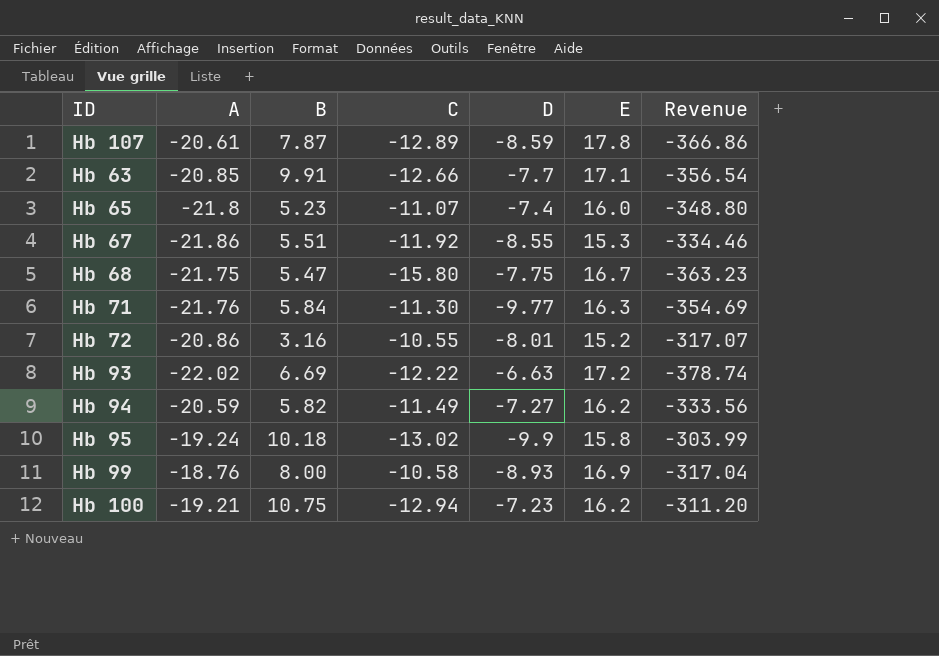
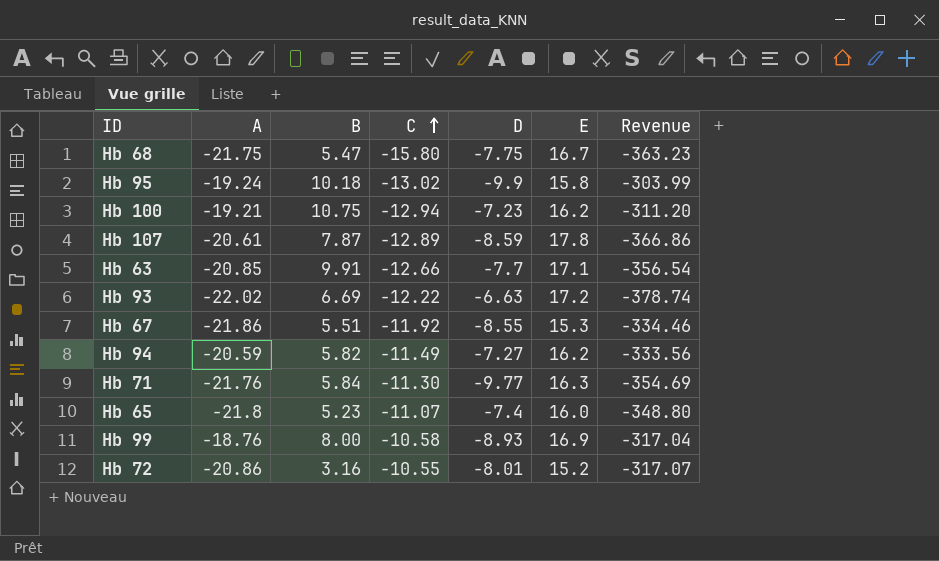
row order: none -> C ascending

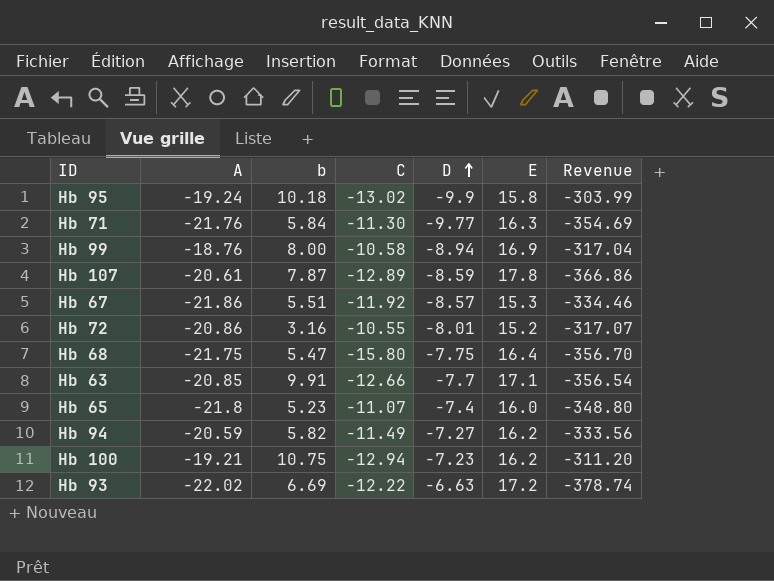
row order: C ascending -> D ascending
column name: B -> b
Hb 99 | D: -8.93 -> -8.94
Hb 67 | D: -8.55 -> -8.57
Hb 68 | E: 16.7 -> 16.4
Hb 68 | Revenue: -363.23 -> -356.70

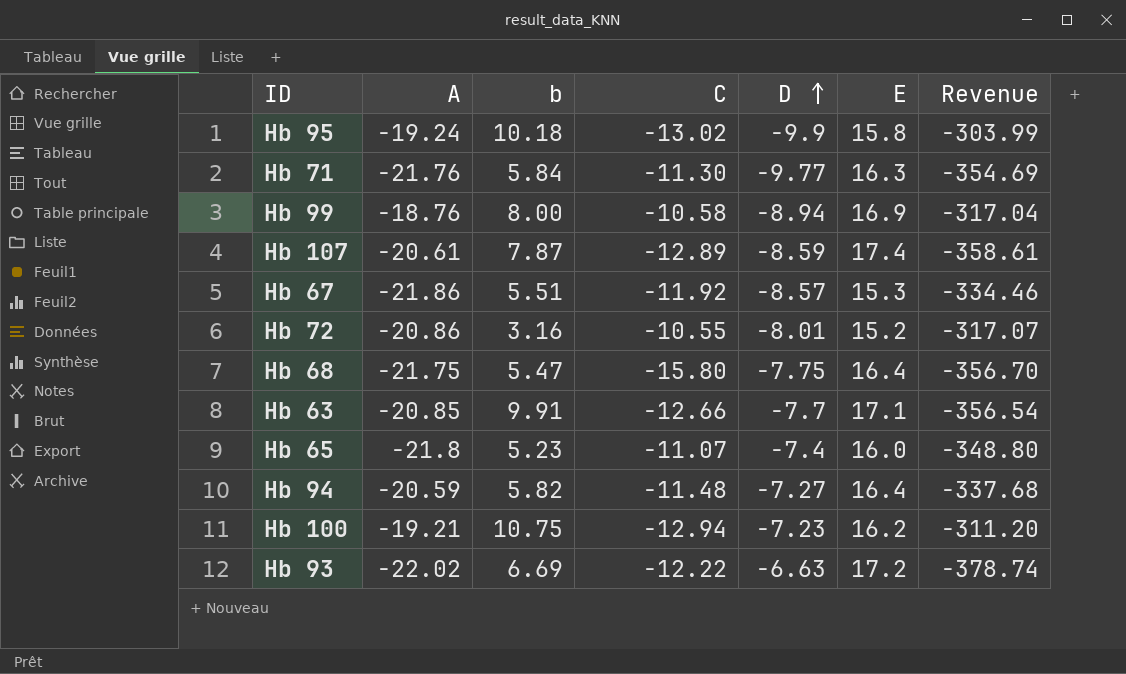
Hb 107 | E: 17.8 -> 17.4
Hb 107 | Revenue: -366.86 -> -358.61
Hb 94 | C: -11.49 -> -11.48
Hb 94 | E: 16.2 -> 16.4
Hb 94 | Revenue: -333.56 -> -337.68

